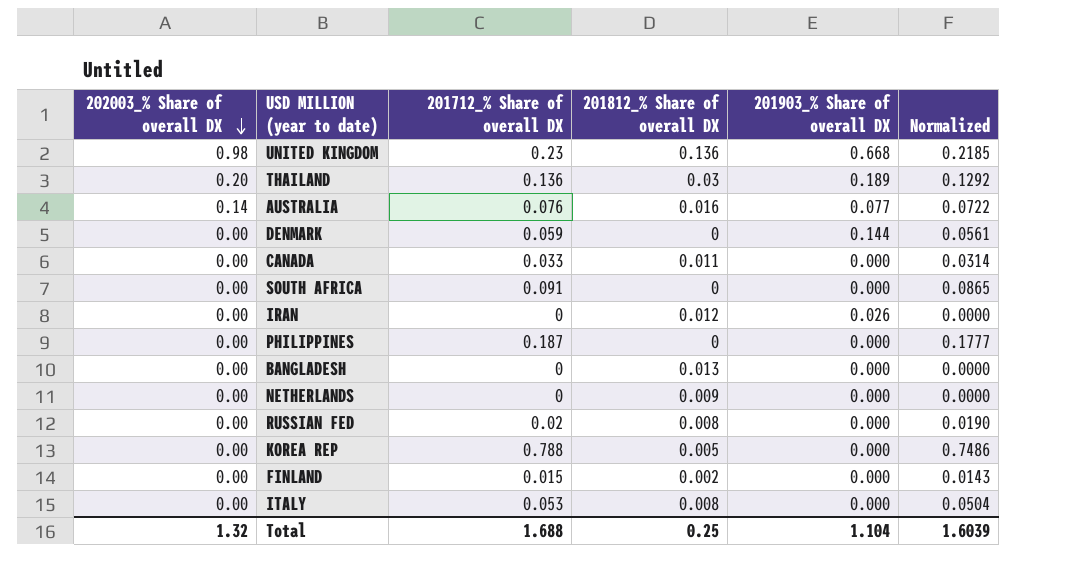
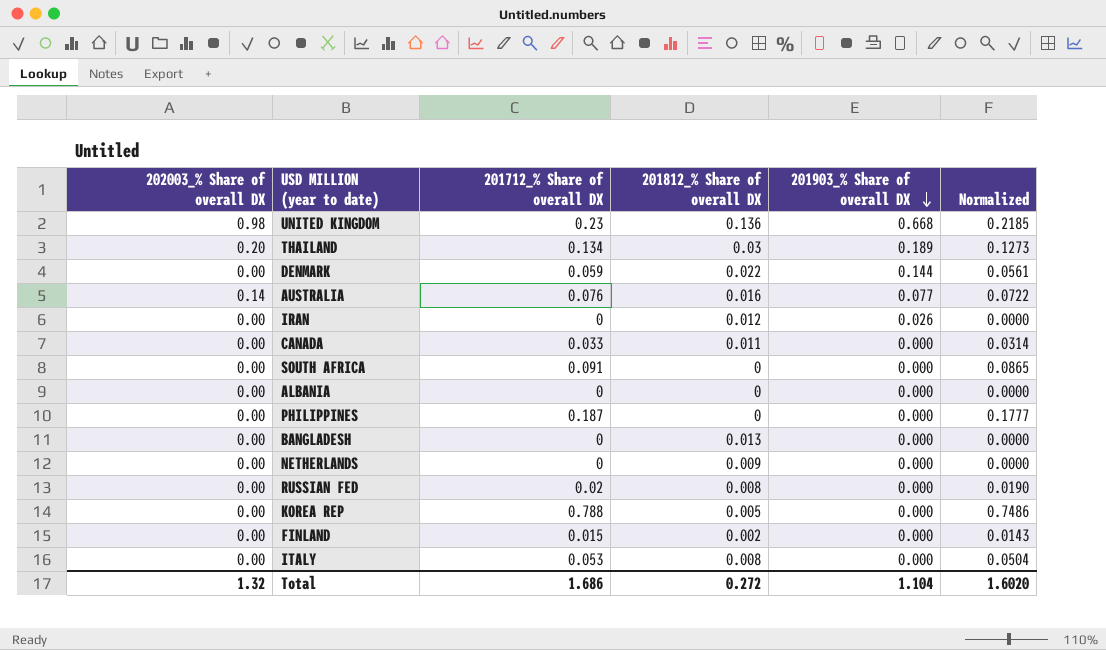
row order: 202003_% Share of overall DX descending -> 201903_% Share of overall DX descending
THAILAND | 201712_% Share of overall DX: 0.136 -> 0.134
THAILAND | Normalized: 0.1292 -> 0.1273
DENMARK | 201812_% Share of overall DX: 0 -> 0.022
row ALBANIA: none -> 0.00 | 0 | 0 | 0.000 | 0.0000
Total | 201712_% Share of overall DX: 1.688 -> 1.686
Total | 201812_% Share of overall DX: 0.25 -> 0.272
Total | Normalized: 1.6039 -> 1.6020

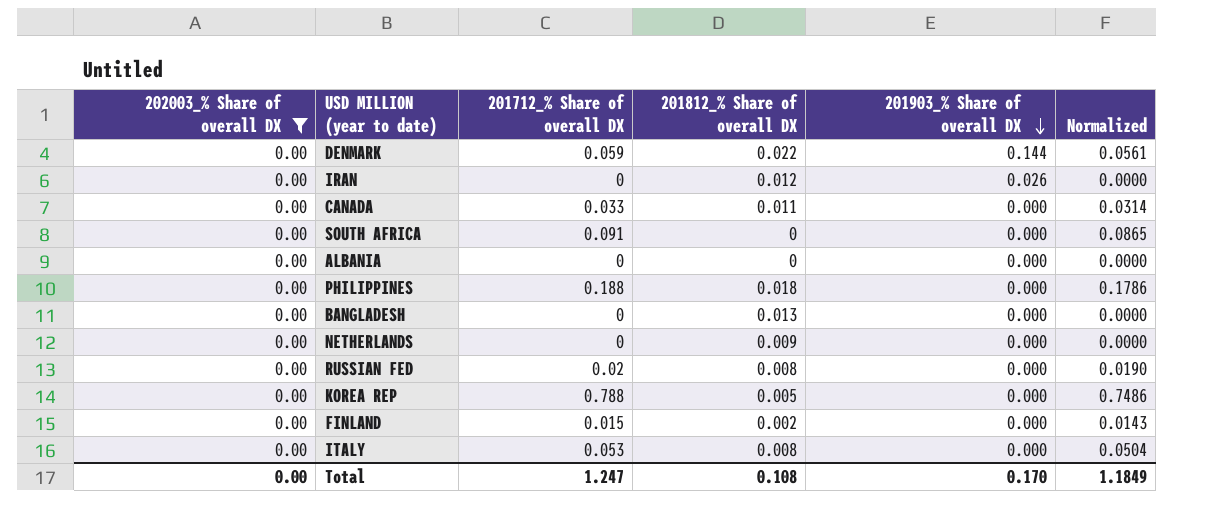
filter: none -> 202003_% Share of overall DX = 0.00
PHILIPPINES | 201712_% Share of overall DX: 0.187 -> 0.188
PHILIPPINES | 201812_% Share of overall DX: 0 -> 0.018
PHILIPPINES | Normalized: 0.1777 -> 0.1786
Total | 202003_% Share of overall DX: 1.32 -> 0.00
Total | 201712_% Share of overall DX: 1.686 -> 1.247
Total | 201812_% Share of overall DX: 0.272 -> 0.108
Total | 201903_% Share of overall DX: 1.104 -> 0.170
Total | Normalized: 1.6020 -> 1.1849

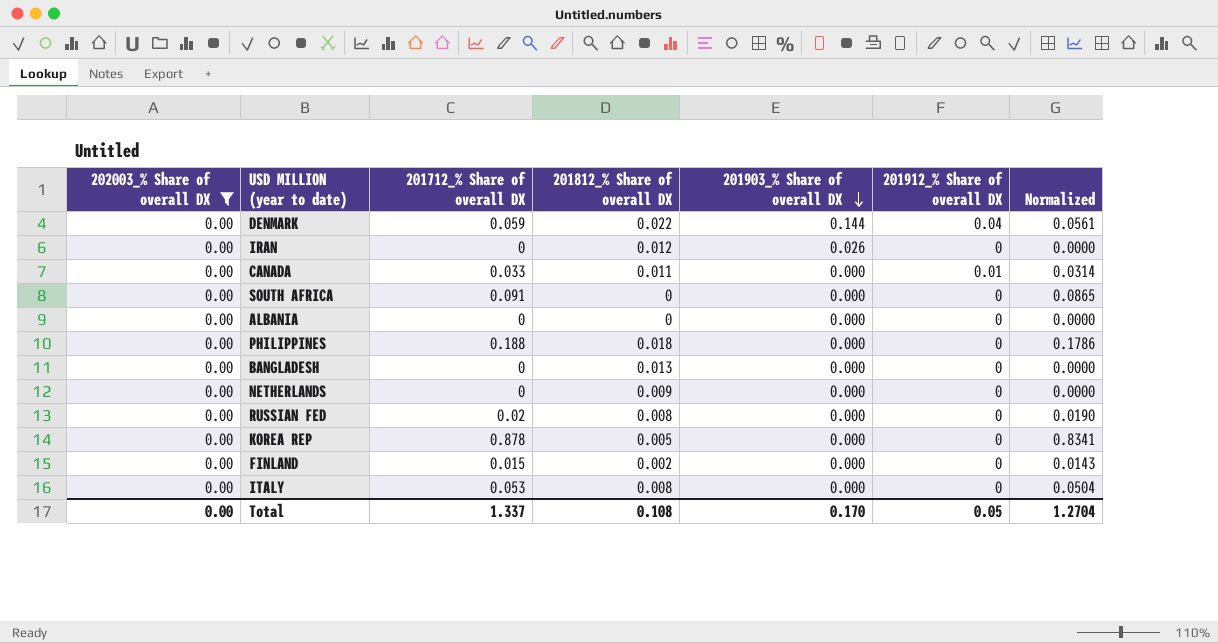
column 201912_% Share of overall DX | position: none -> 6
KOREA REP | 201712_% Share of overall DX: 0.788 -> 0.878
KOREA REP | Normalized: 0.7486 -> 0.8341
Total | 201712_% Share of overall DX: 1.247 -> 1.337
Total | Normalized: 1.1849 -> 1.2704

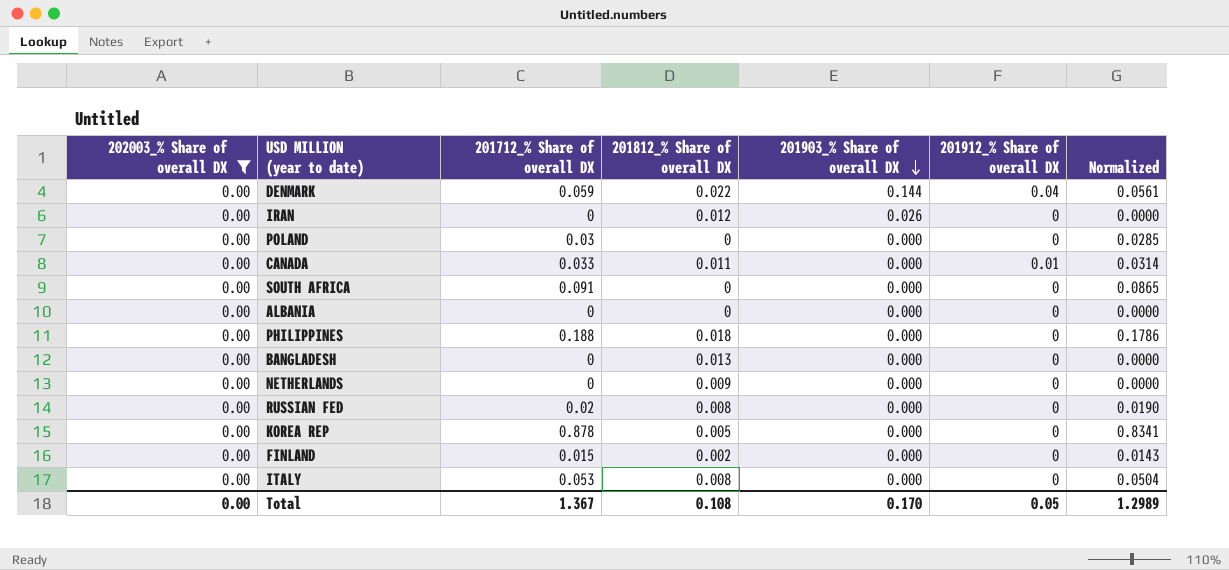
row POLAND: none -> 0.00 | 0.03 | 0 | 0.000 | 0 | 0.0285
Total | 201712_% Share of overall DX: 1.337 -> 1.367
Total | Normalized: 1.2704 -> 1.2989

